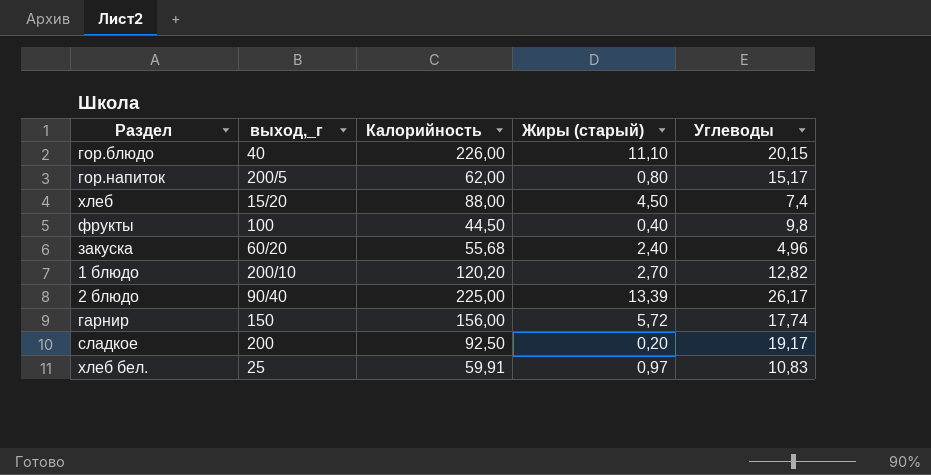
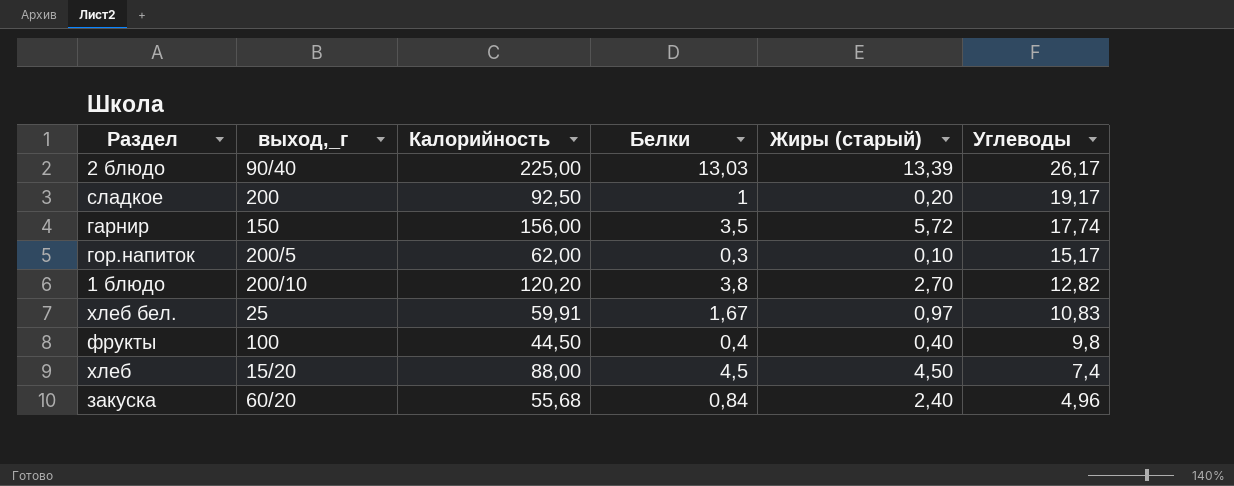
row order: none -> Углеводы descending
column Белки | position: none -> 4
row гор.блюдо: 40 | 226,00 | 11,10 | 20,15 -> none
гор.напиток | Жиры (старый): 0,80 -> 0,10

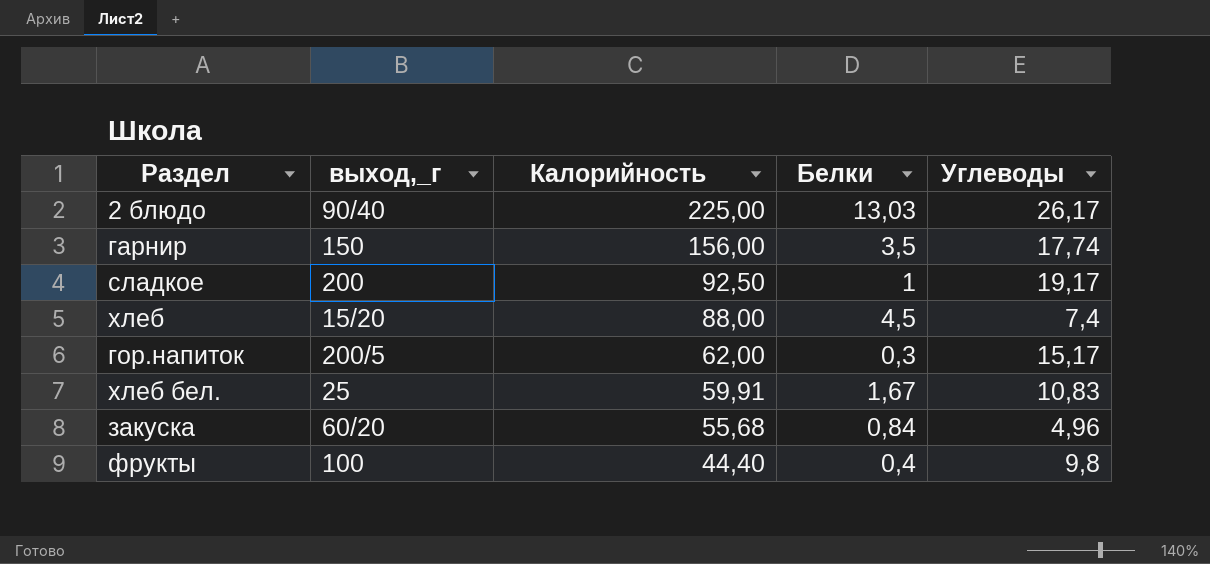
row order: Углеводы descending -> Калорийность descending
column Жиры (старый) | position: 5 -> none
row 1 блюдо: 200/10 | 120,20 | 3,8 | 2,70 | 12,82 -> none
фрукты | Калорийность: 44,50 -> 44,40

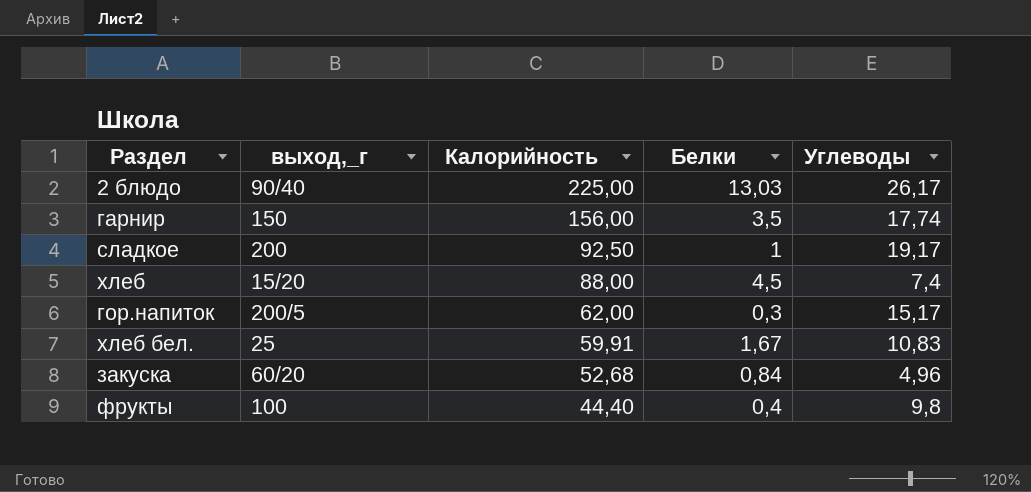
закуска | Калорийность: 55,68 -> 52,68

